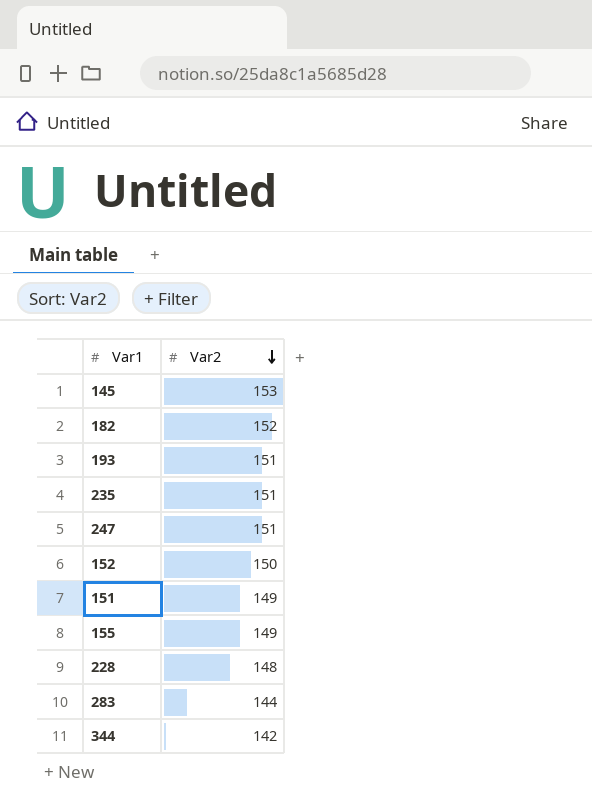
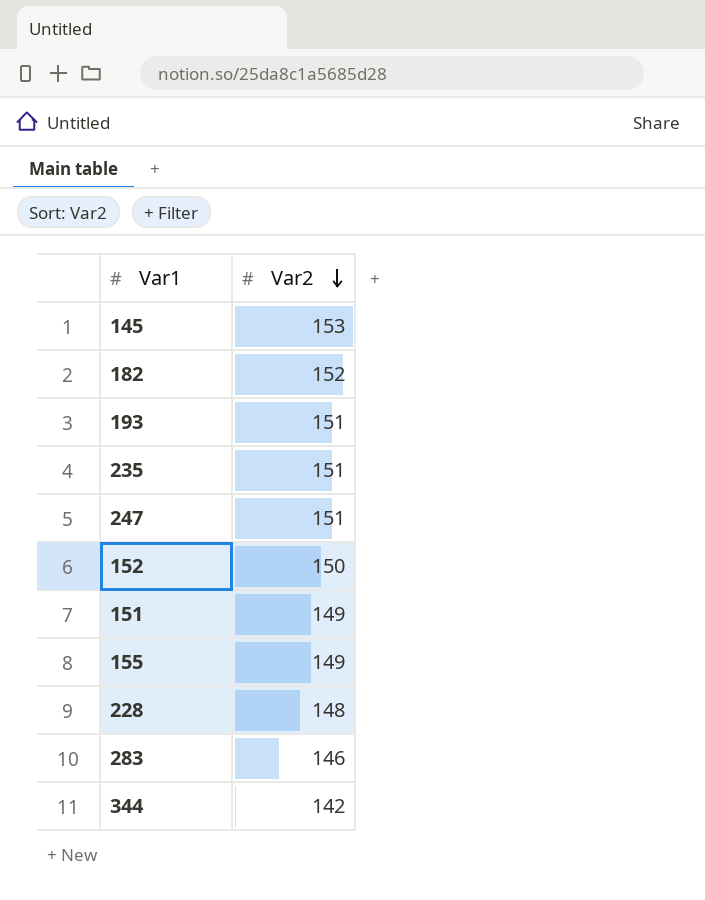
283 | Var2: 144 -> 146

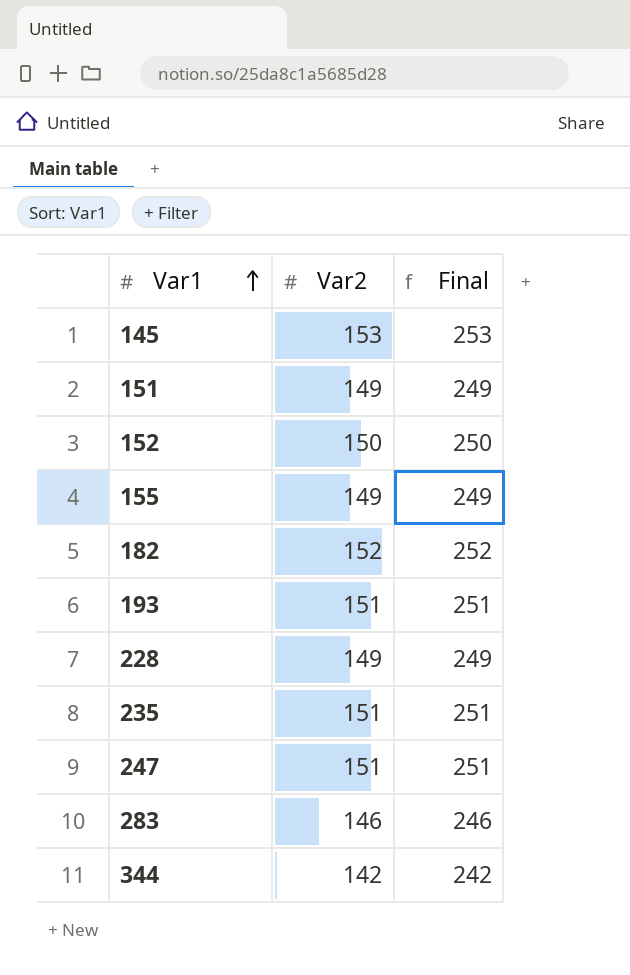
row order: Var2 descending -> Var1 ascending
column Final | formula: none -> [Var2] + 100
228 | Var2: 148 -> 149

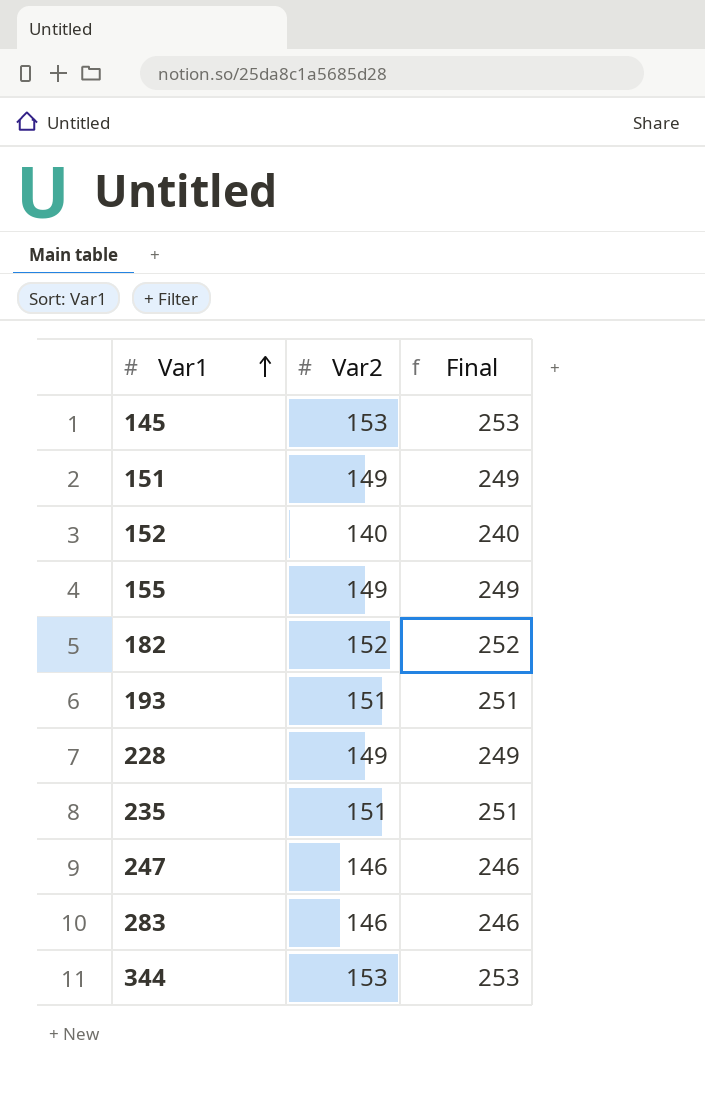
152 | Var2: 150 -> 140
152 | Final: 250 -> 240
247 | Var2: 151 -> 146
247 | Final: 251 -> 246
344 | Var2: 142 -> 153
344 | Final: 242 -> 253

